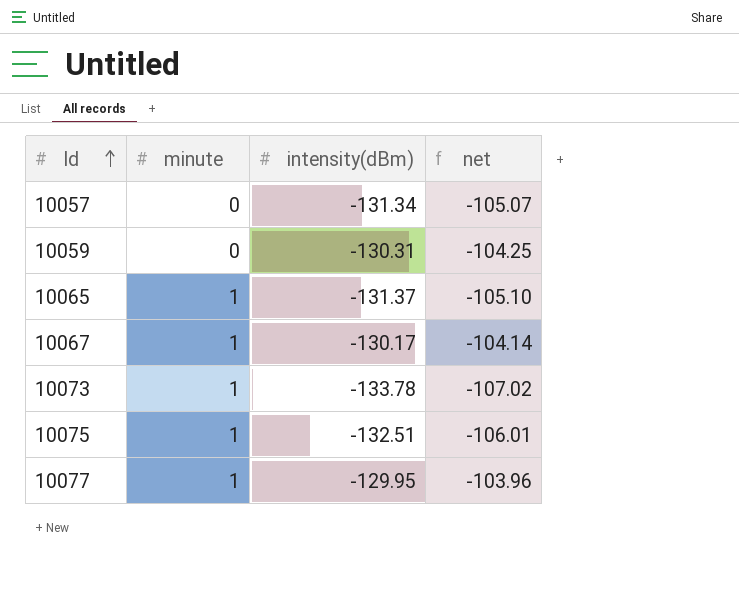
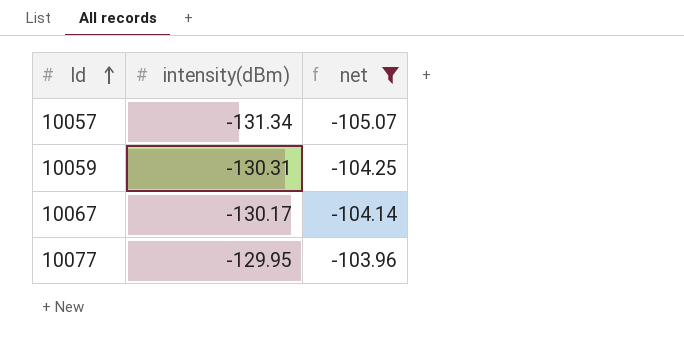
filter: none -> net >= -105.07
column minute | position: 2 -> none

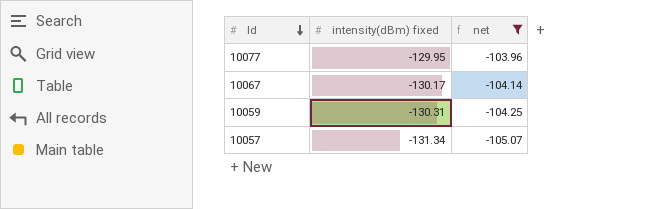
row order: Id ascending -> Id descending
column name: intensity(dBm) -> intensity(dBm) fixed

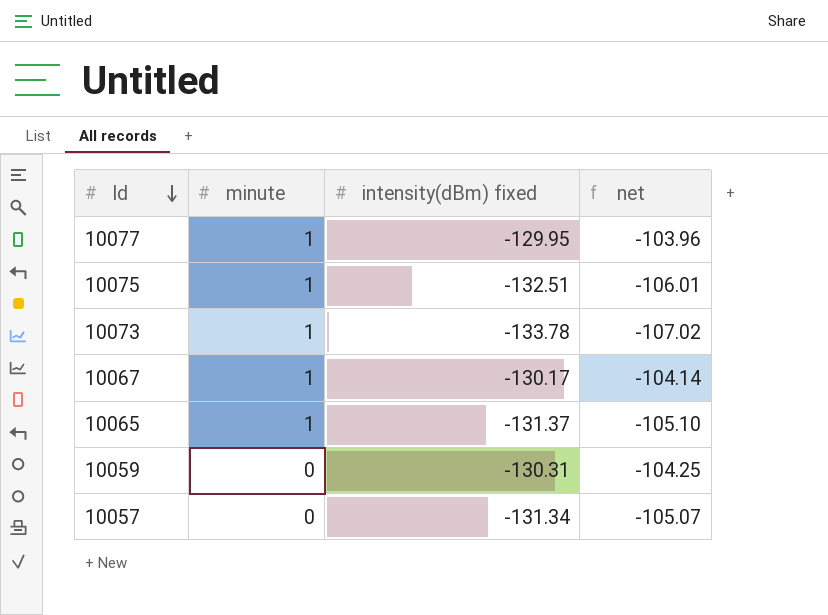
filter: net >= -105.07 -> none
column minute | position: none -> 2

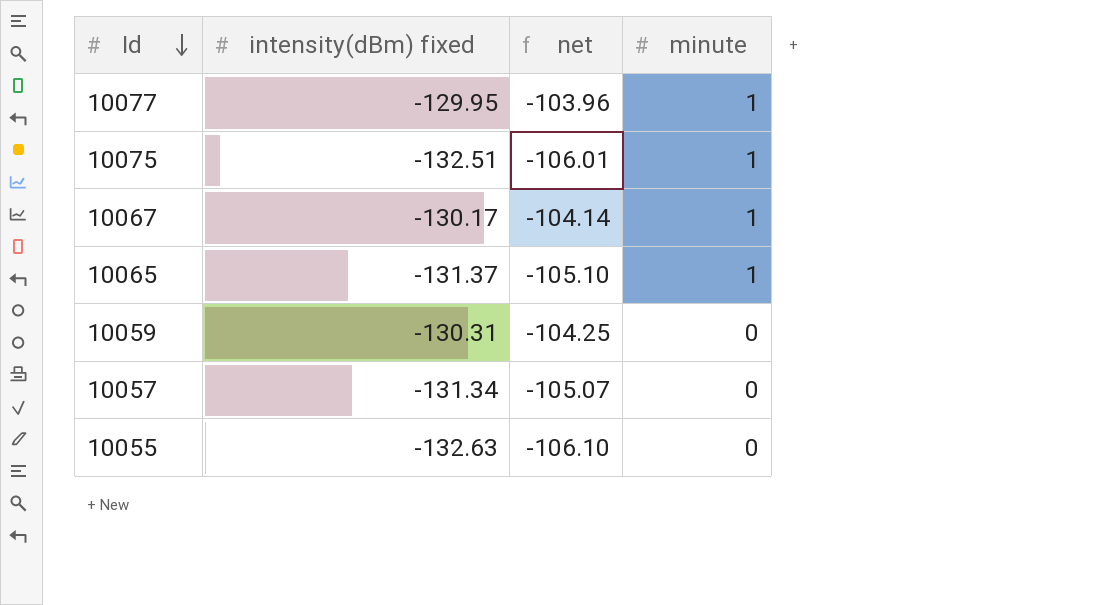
column minute | position: 2 -> 4
row 10073: 1 | -133.78 | -107.02 -> none
row 10055: none -> -132.63 | -106.10 | 0

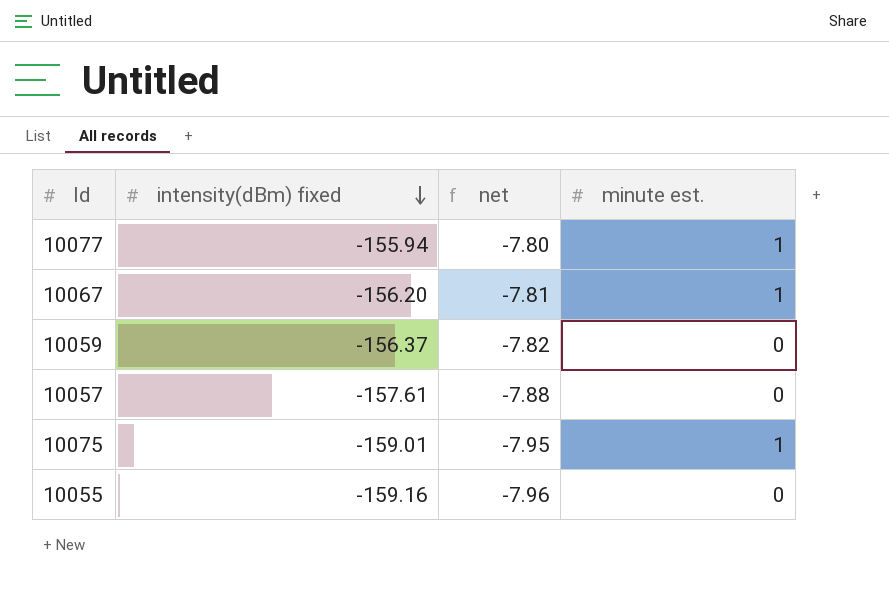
row order: Id descending -> intensity(dBm) fixed descending
column net | formula: [intensity(dBm) fixed] * 0.8 -> [intensity(dBm) fixed] * 0.05
column name: minute -> minute est.
row 10065: -131.37 | -105.10 | 1 -> none
10077 | intensity(dBm) fixed: -129.95 -> -155.94
10067 | intensity(dBm) fixed: -130.17 -> -156.20
10059 | intensity(dBm) fixed: -130.31 -> -156.37
10057 | intensity(dBm) fixed: -131.34 -> -157.61
10075 | intensity(dBm) fixed: -132.51 -> -159.01
10055 | intensity(dBm) fixed: -132.63 -> -159.16

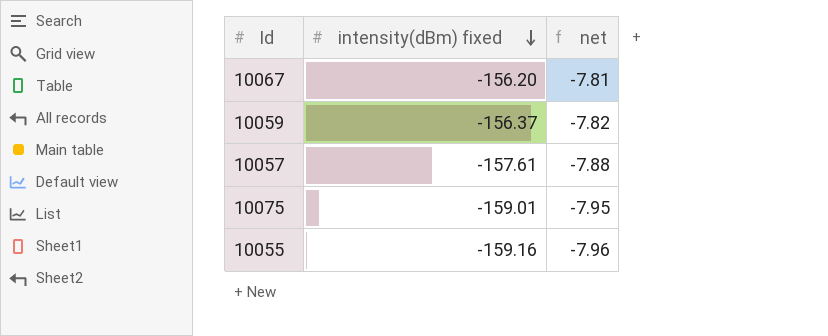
column minute est. | position: 4 -> none
row 10077: -155.94 | -7.80 | 1 -> none

